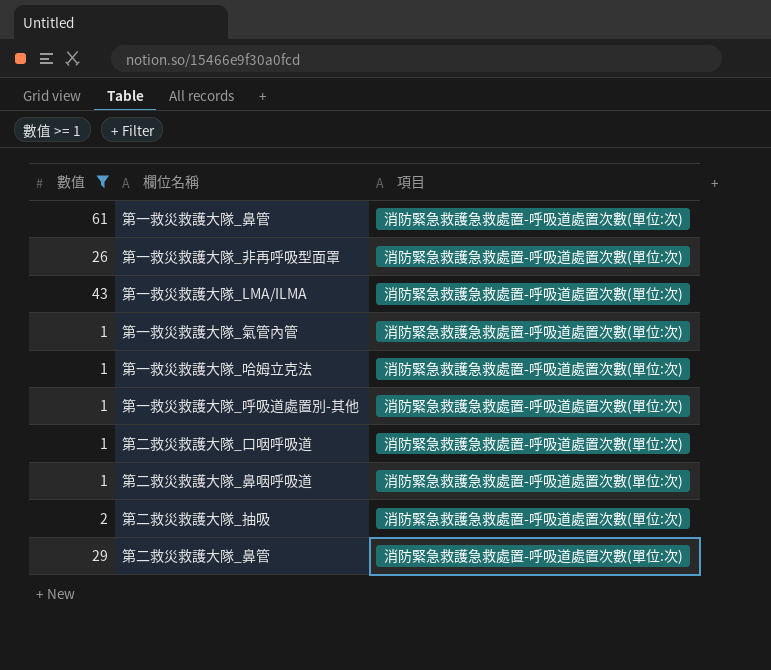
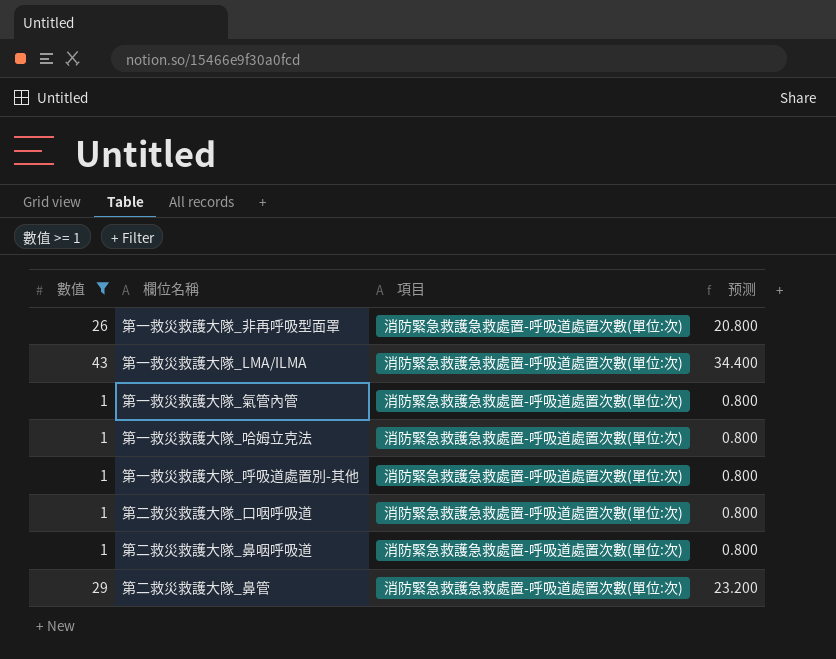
column 预测 | formula: none -> [數值] * 0.8
row 第一救災救護大隊_鼻管: 61 | 消防緊急救護急救處置-呼吸道處置次數(單位:次) -> none
row 第二救災救護大隊_抽吸: 2 | 消防緊急救護急救處置-呼吸道處置次數(單位:次) -> none

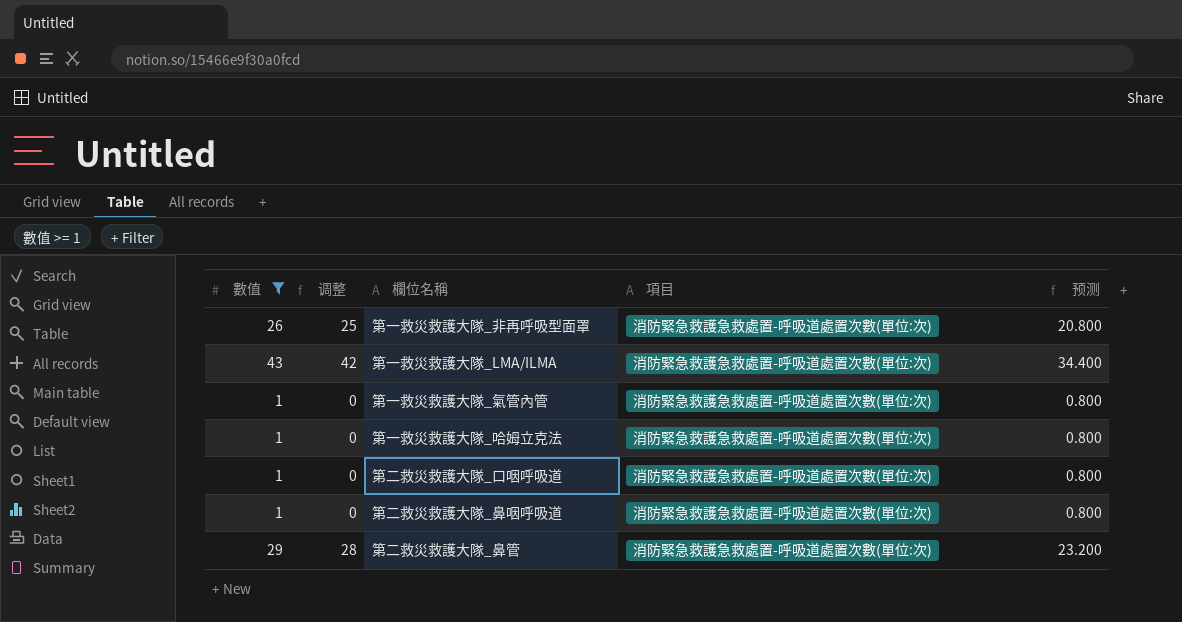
column 调整 | formula: none -> [數值] - 1
row 第一救災救護大隊_呼吸道處置別-其他: 1 | 消防緊急救護急救處置-呼吸道處置次數(單位:次) | 0.800 -> none

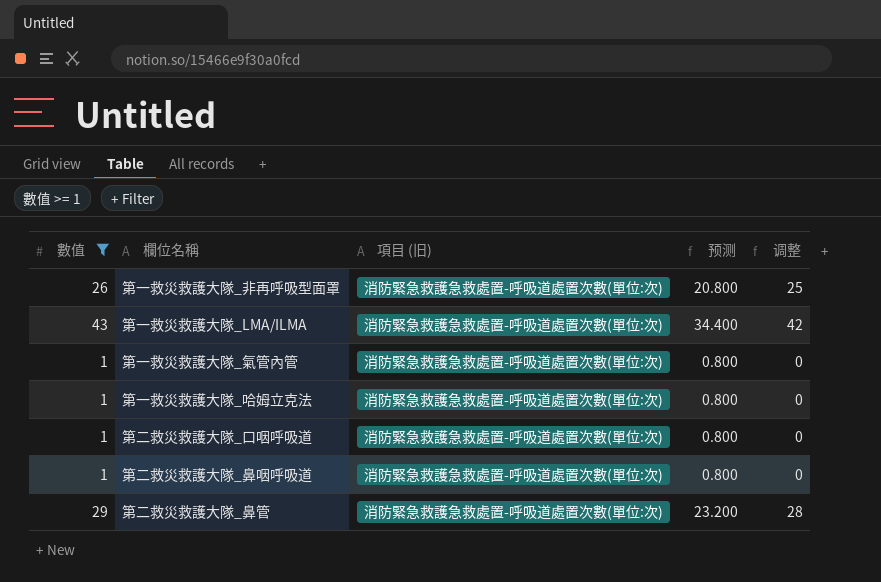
column name: 項目 -> 項目 (旧)
column 调整 | position: 2 -> 5

